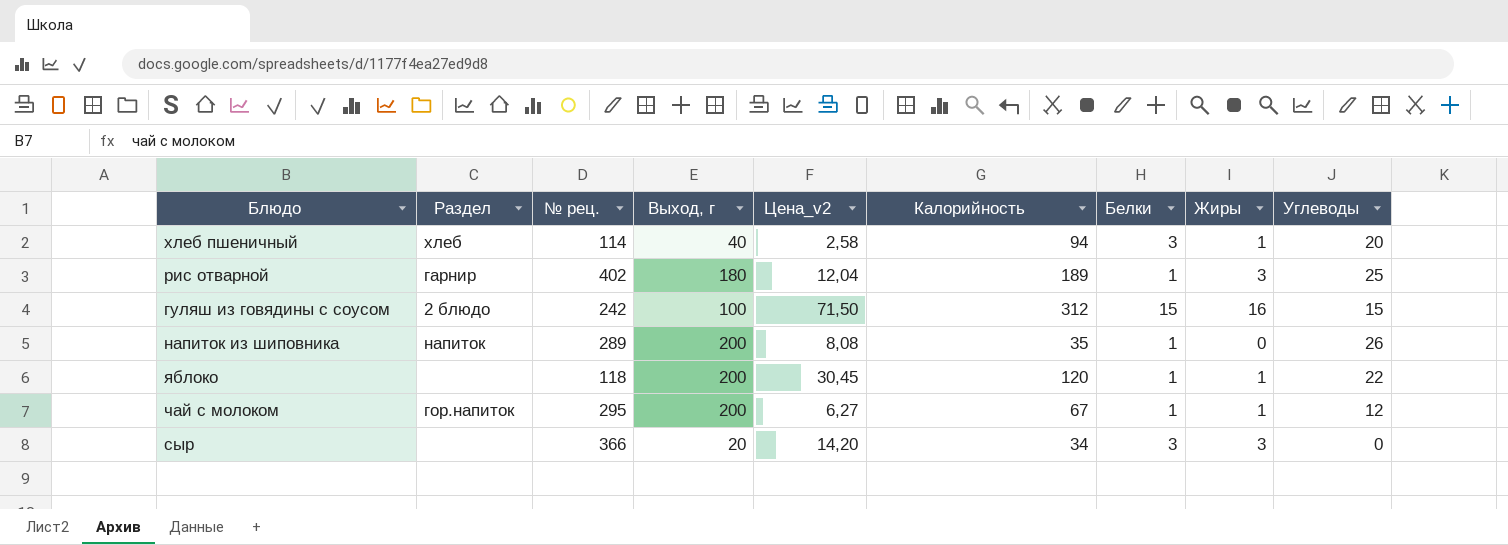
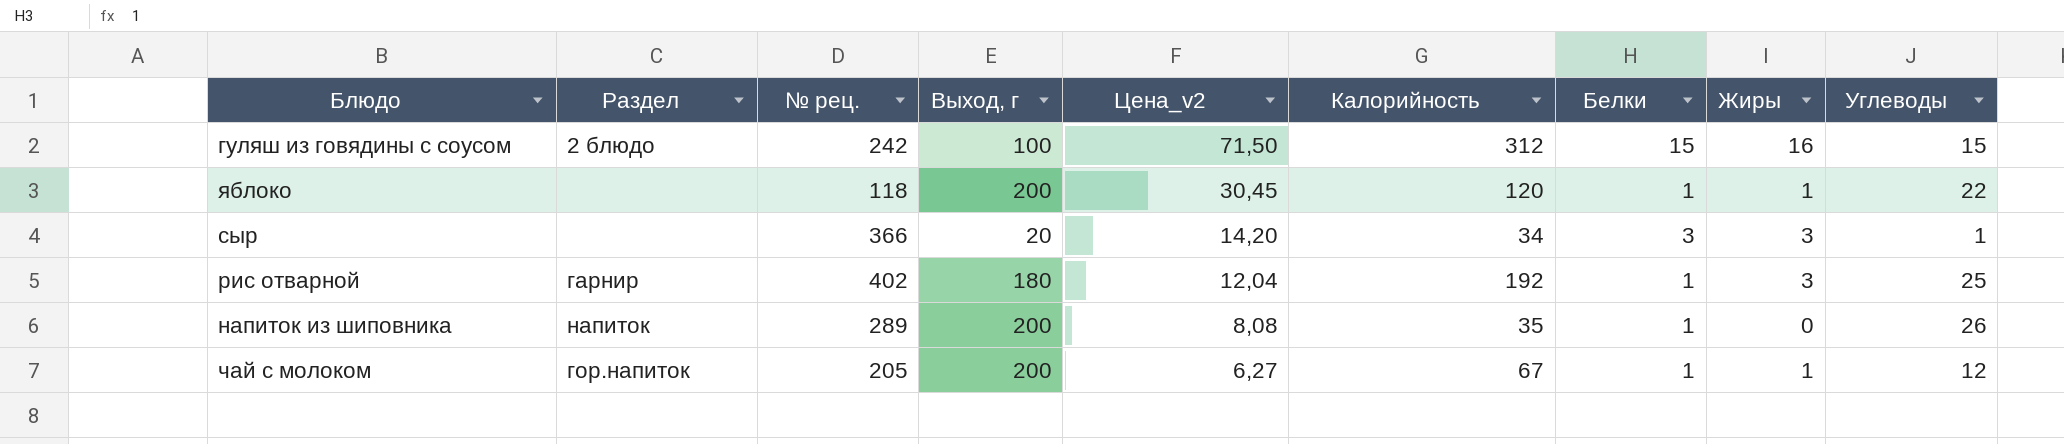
row order: none -> Цена_v2 descending
row хлеб пшеничный: хлеб | 114 | 40 | 2,58 | 94 | 3 | 1 | 20 -> none
сыр | Углеводы: 0 -> 1
рис отварной | Калорийность: 189 -> 192
чай с молоком | № рец.: 295 -> 205

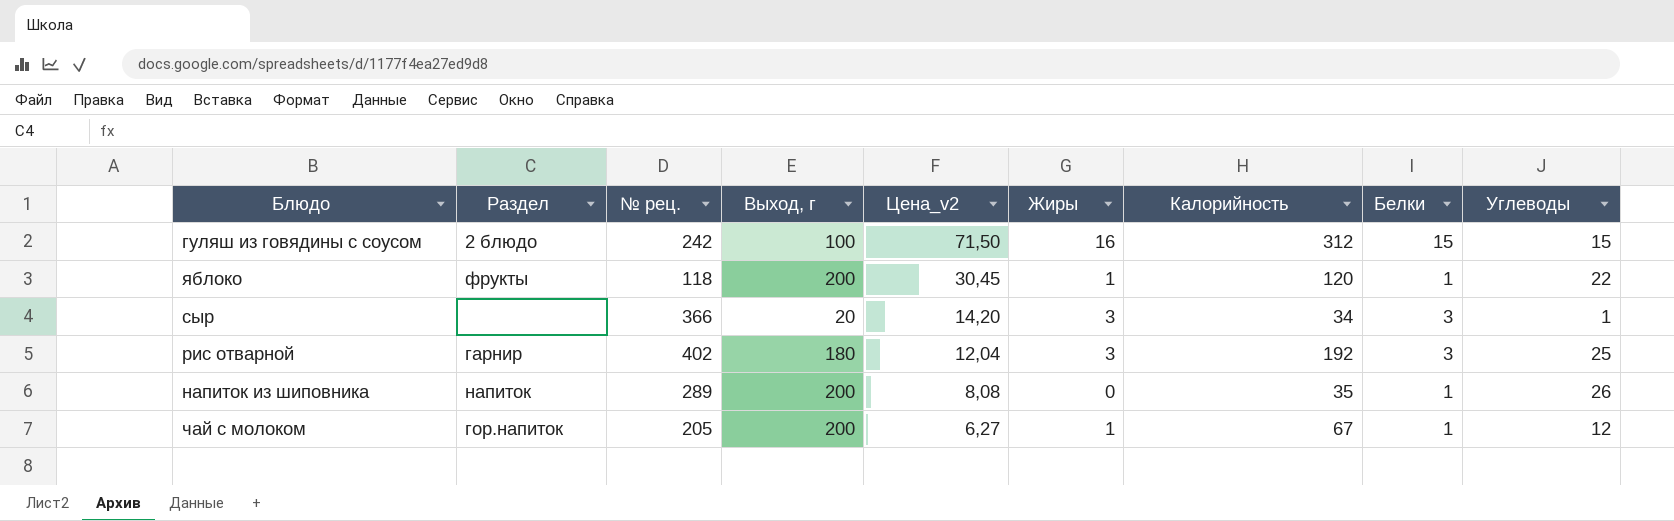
column Жиры | position: 8 -> 6
яблоко | Раздел: none -> фрукты
рис отварной | Белки: 1 -> 3

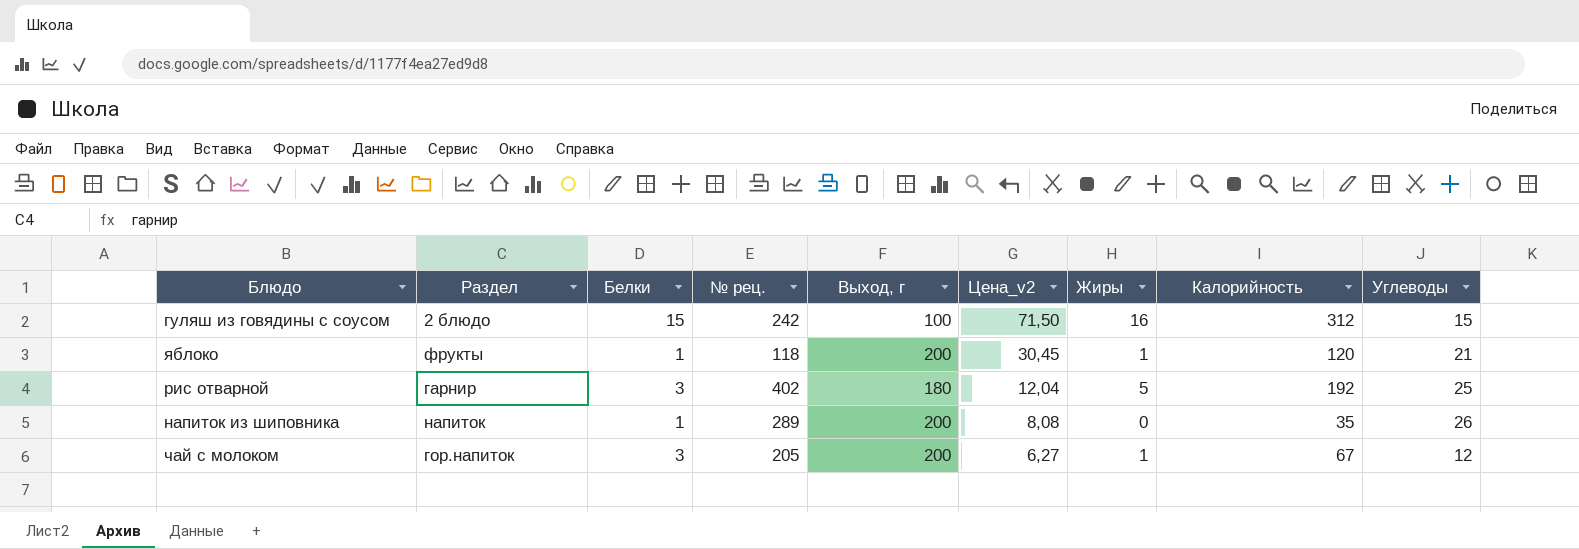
column Белки | position: 8 -> 3
row сыр: none | 366 | 20 | 14,20 | 3 | 34 | 3 | 1 -> none
яблоко | Углеводы: 22 -> 21
рис отварной | Жиры: 3 -> 5
чай с молоком | Белки: 1 -> 3

